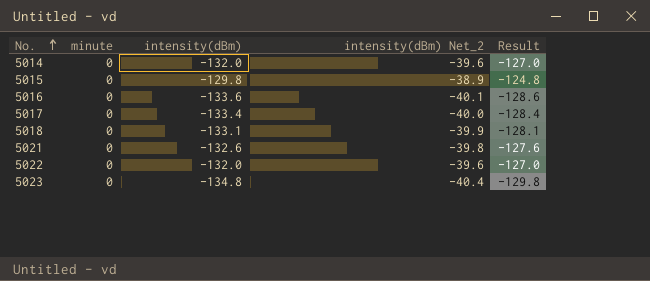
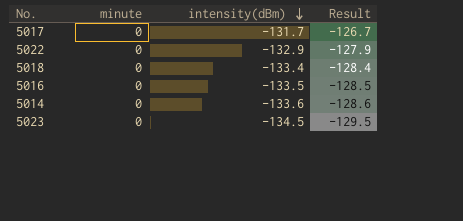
row order: No. ascending -> intensity(dBm) descending
column intensity(dBm) Net_2 | formula: [intensity(dBm)] * 0.3 -> none
row 5015: 0 | -129.8 | -38.9 | -124.8 -> none
row 5021: 0 | -132.6 | -39.8 | -127.6 -> none
5017 | intensity(dBm): -133.4 -> -131.7
5017 | Result: -128.4 -> -126.7
5022 | intensity(dBm): -132.0 -> -132.9
5022 | Result: -127.0 -> -127.9
5018 | intensity(dBm): -133.1 -> -133.4
5018 | Result: -128.1 -> -128.4
5016 | intensity(dBm): -133.6 -> -133.5
5016 | Result: -128.6 -> -128.5
5014 | intensity(dBm): -132.0 -> -133.6
5014 | Result: -127.0 -> -128.6
5023 | intensity(dBm): -134.8 -> -134.5
5023 | Result: -129.8 -> -129.5

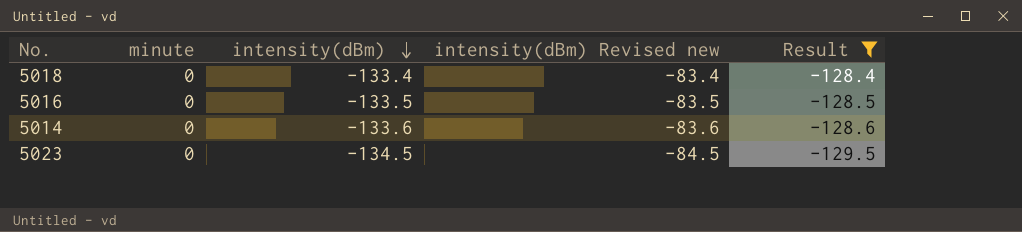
filter: none -> Result <= -128.4
column intensity(dBm) Revised new | formula: none -> [intensity(dBm)] + 50

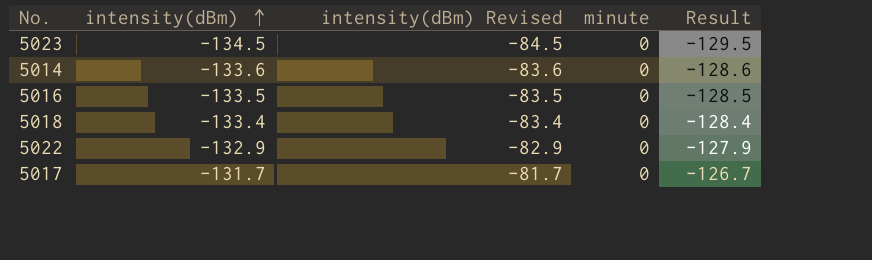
filter: Result <= -128.4 -> none
row order: intensity(dBm) descending -> intensity(dBm) ascending
column name: intensity(dBm) Revised new -> intensity(dBm) Revised
column minute | position: 2 -> 4

